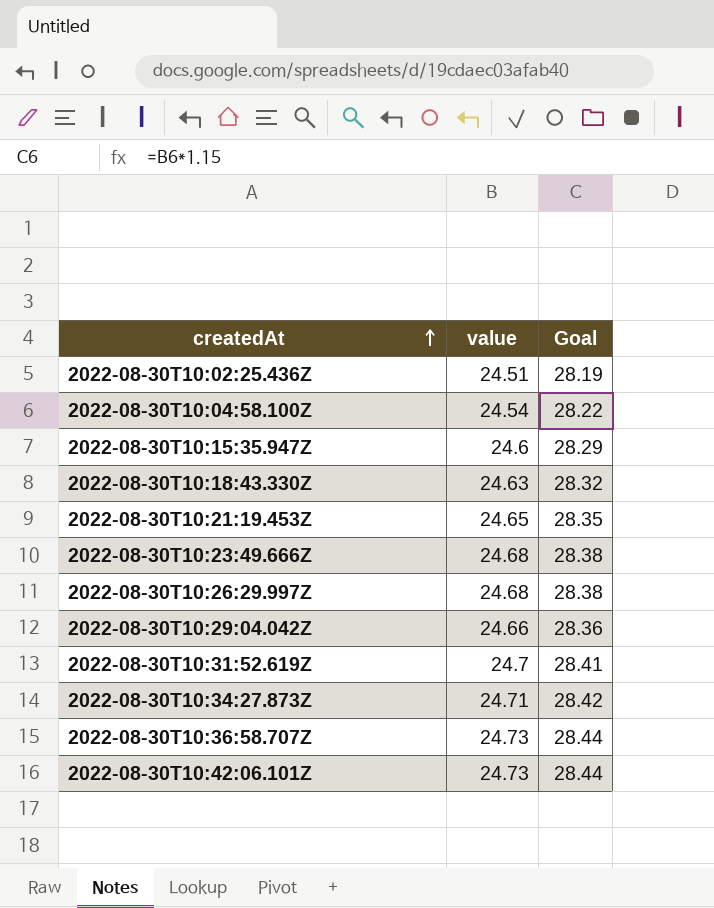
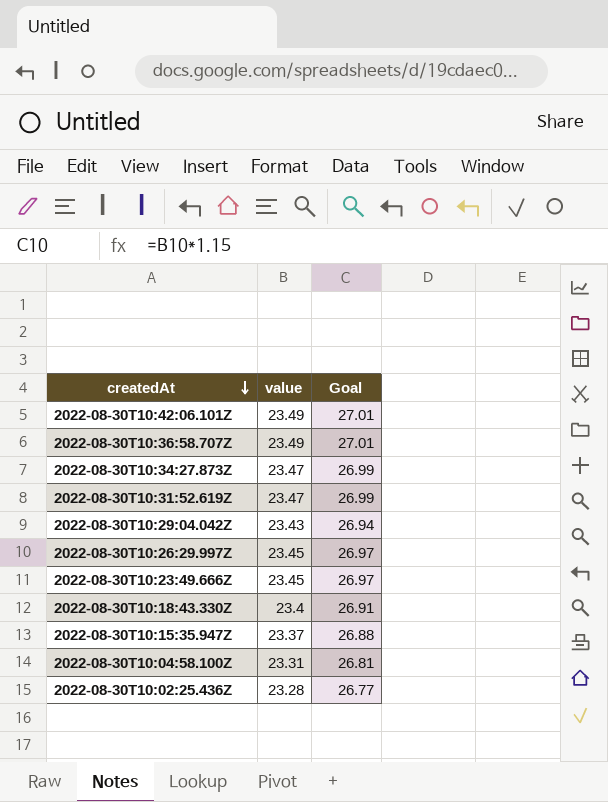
row order: createdAt ascending -> createdAt descending
row 2022-08-30T10:21:19.453Z: 24.65 | 28.35 -> none
2022-08-30T10:42:06.101Z | value: 24.73 -> 23.49
2022-08-30T10:42:06.101Z | Goal: 28.44 -> 27.01
2022-08-30T10:36:58.707Z | value: 24.73 -> 23.49
2022-08-30T10:36:58.707Z | Goal: 28.44 -> 27.01
2022-08-30T10:34:27.873Z | value: 24.71 -> 23.47
2022-08-30T10:34:27.873Z | Goal: 28.42 -> 26.99
2022-08-30T10:31:52.619Z | value: 24.7 -> 23.47
2022-08-30T10:31:52.619Z | Goal: 28.41 -> 26.99
2022-08-30T10:29:04.042Z | value: 24.66 -> 23.43
2022-08-30T10:29:04.042Z | Goal: 28.36 -> 26.94
2022-08-30T10:26:29.997Z | value: 24.68 -> 23.45
2022-08-30T10:26:29.997Z | Goal: 28.38 -> 26.97
2022-08-30T10:23:49.666Z | value: 24.68 -> 23.45
2022-08-30T10:23:49.666Z | Goal: 28.38 -> 26.97
2022-08-30T10:18:43.330Z | value: 24.63 -> 23.4
2022-08-30T10:18:43.330Z | Goal: 28.32 -> 26.91
2022-08-30T10:15:35.947Z | value: 24.6 -> 23.37
2022-08-30T10:15:35.947Z | Goal: 28.29 -> 26.88
2022-08-30T10:04:58.100Z | value: 24.54 -> 23.31
2022-08-30T10:04:58.100Z | Goal: 28.22 -> 26.81
2022-08-30T10:02:25.436Z | value: 24.51 -> 23.28
2022-08-30T10:02:25.436Z | Goal: 28.19 -> 26.77

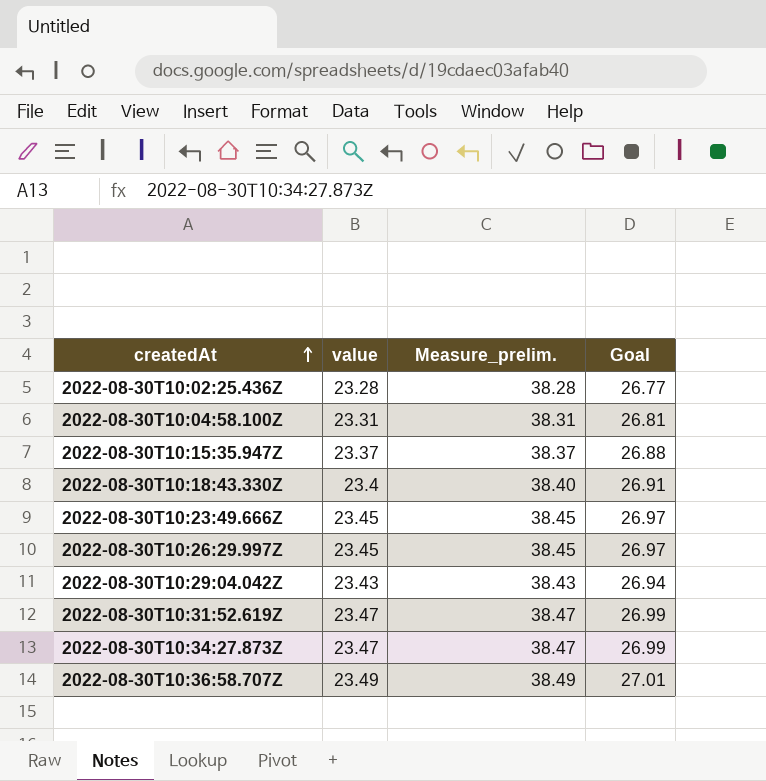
row order: createdAt descending -> createdAt ascending
column Measure_prelim. | formula: none -> [value] + 15
row 2022-08-30T10:42:06.101Z: 23.49 | 27.01 -> none

